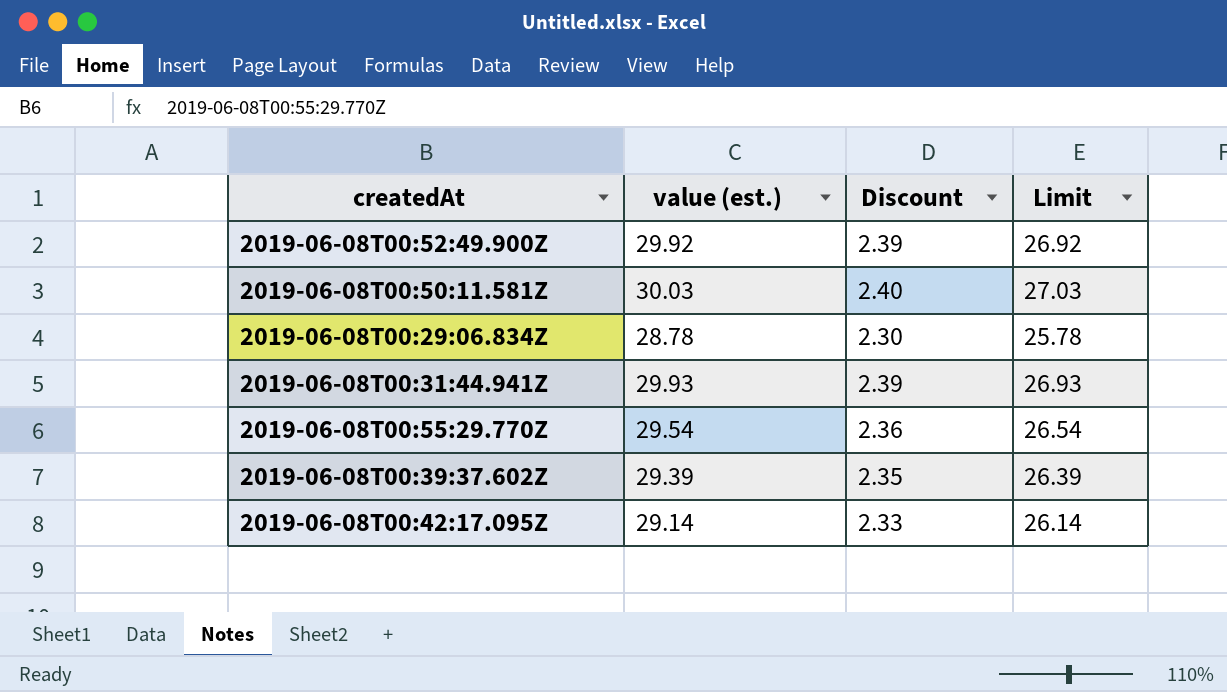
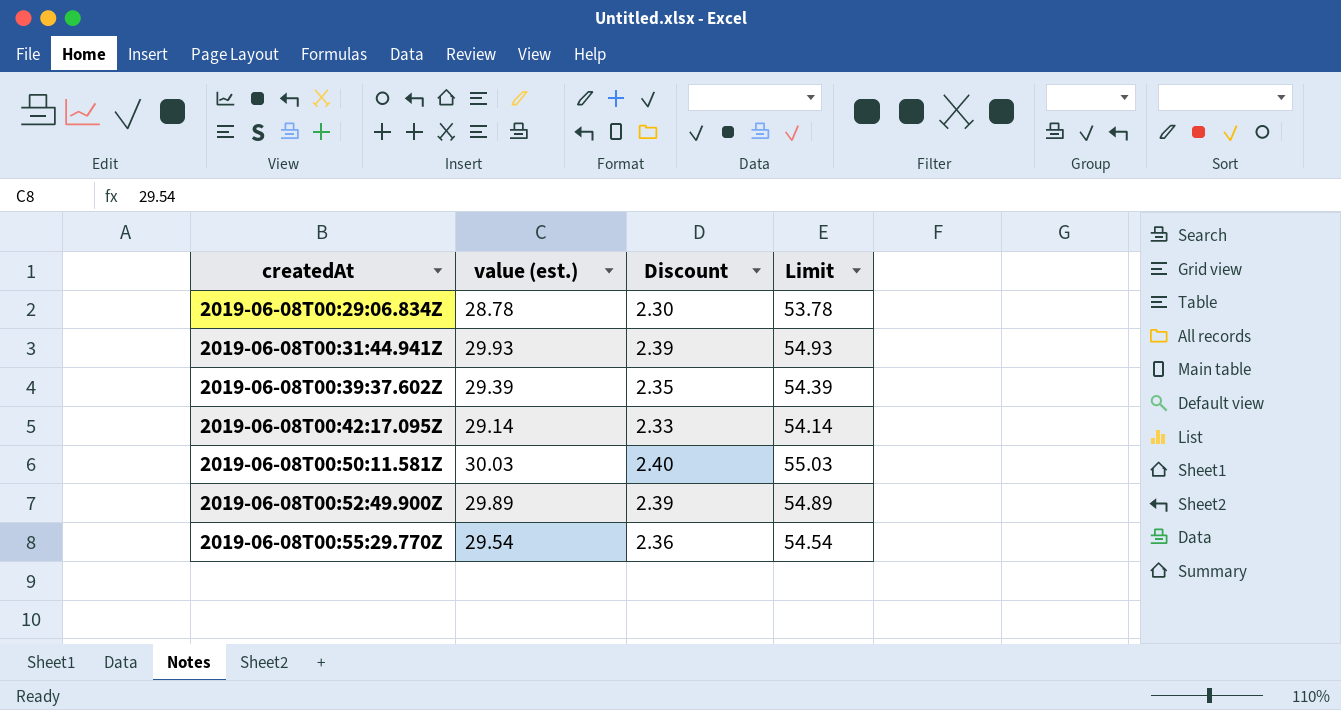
row order: none -> createdAt ascending
column Limit | formula: [value (est.)] - 3 -> [value (est.)] + 25
2019-06-08T00:52:49.900Z | value (est.): 29.92 -> 29.89

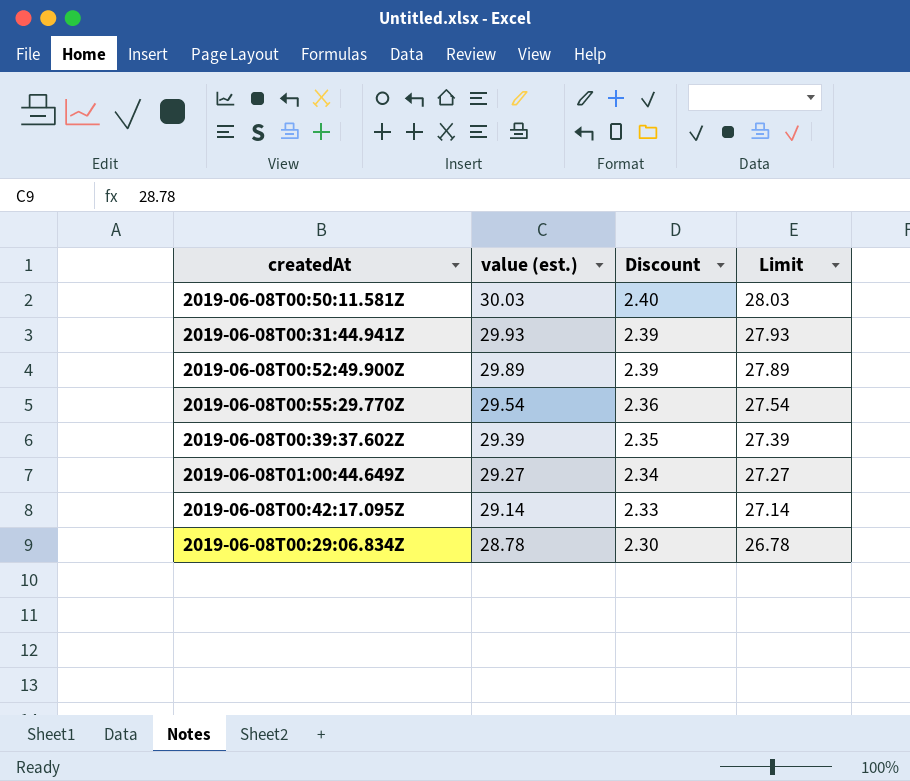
row order: createdAt ascending -> value (est.) descending
column Limit | formula: [value (est.)] + 25 -> [value (est.)] - 2
row 2019-06-08T01:00:44.649Z: none -> 29.27 | 2.34 | 27.27

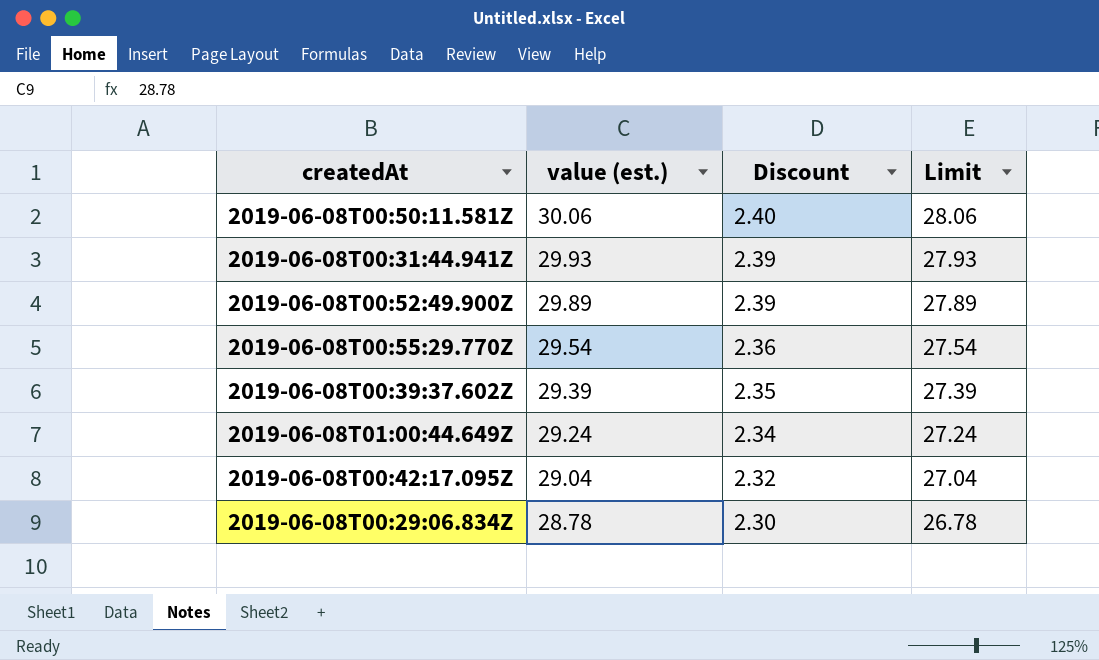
2019-06-08T00:50:11.581Z | value (est.): 30.03 -> 30.06
2019-06-08T00:50:11.581Z | Limit: 28.03 -> 28.06
2019-06-08T01:00:44.649Z | value (est.): 29.27 -> 29.24
2019-06-08T01:00:44.649Z | Limit: 27.27 -> 27.24
2019-06-08T00:42:17.095Z | value (est.): 29.14 -> 29.04
2019-06-08T00:42:17.095Z | Discount: 2.33 -> 2.32
2019-06-08T00:42:17.095Z | Limit: 27.14 -> 27.04

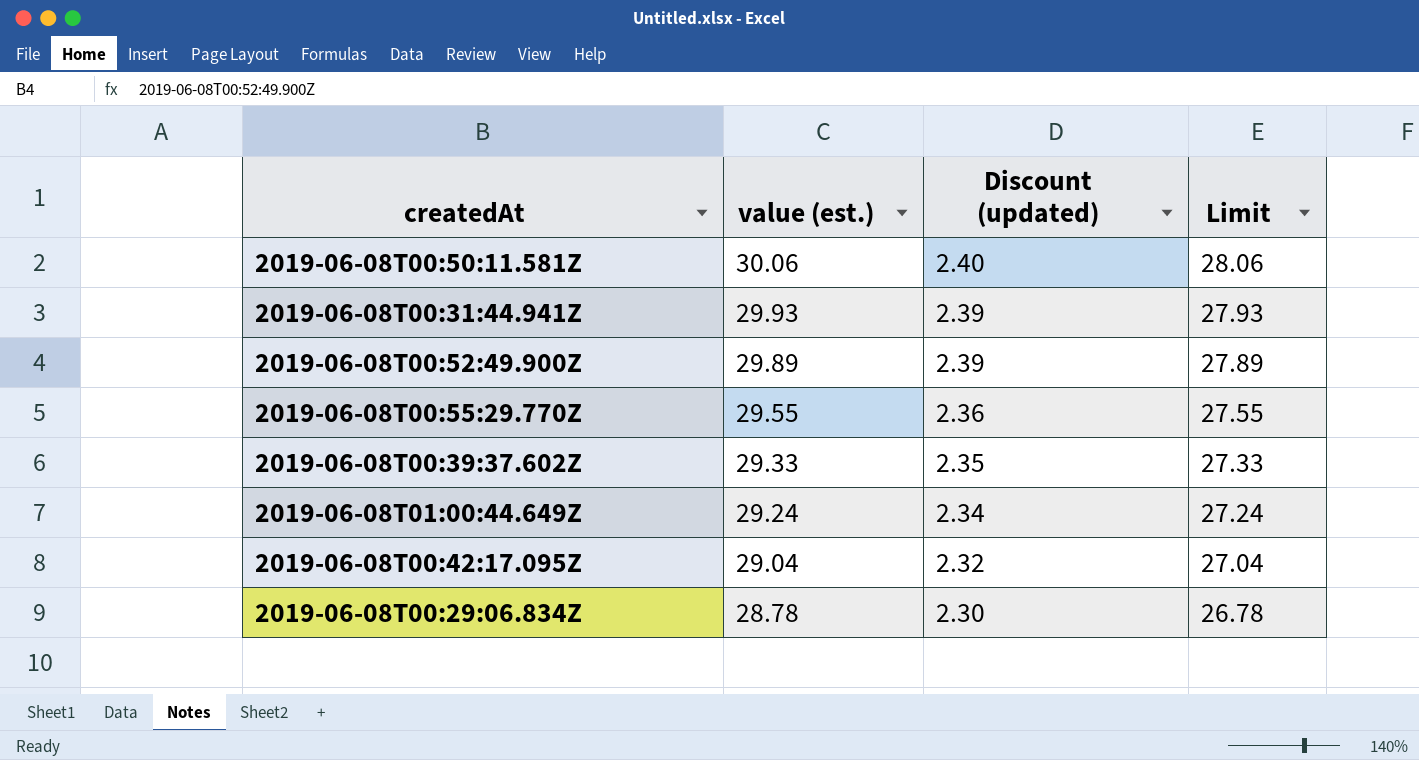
column name: Discount -> Discount (updated)
2019-06-08T00:55:29.770Z | value (est.): 29.54 -> 29.55
2019-06-08T00:55:29.770Z | Limit: 27.54 -> 27.55
2019-06-08T00:39:37.602Z | value (est.): 29.39 -> 29.33
2019-06-08T00:39:37.602Z | Limit: 27.39 -> 27.33

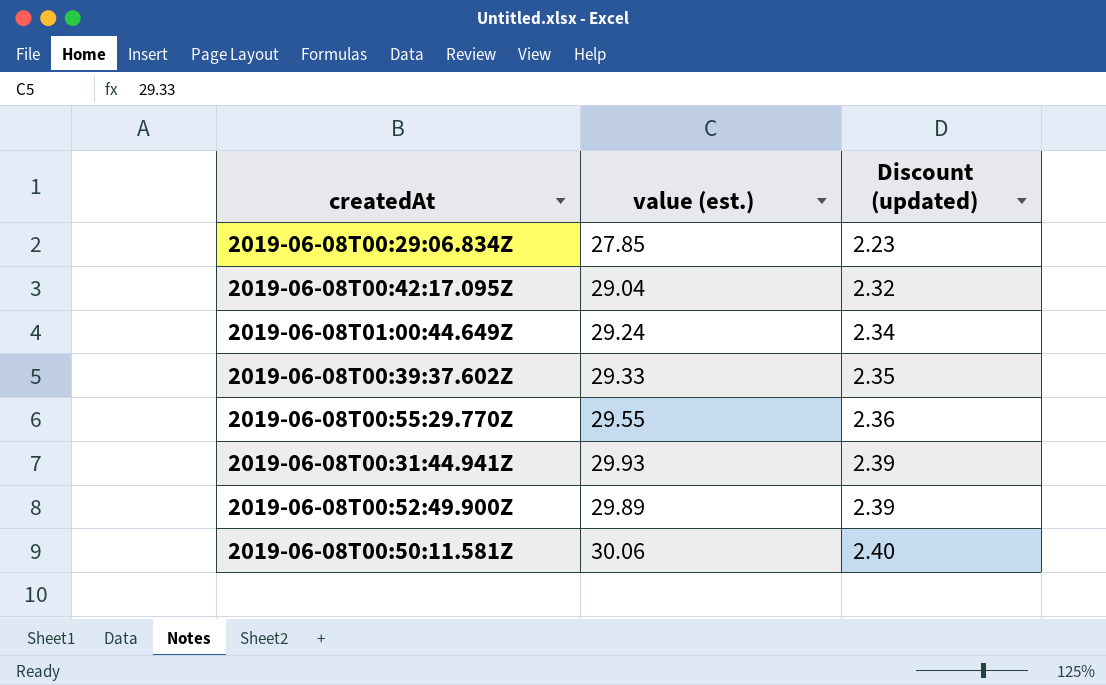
row order: value (est.) descending -> Discount (updated) ascending
column Limit | formula: [value (est.)] - 2 -> none
2019-06-08T00:29:06.834Z | value (est.): 28.78 -> 27.85
2019-06-08T00:29:06.834Z | Discount (updated): 2.30 -> 2.23

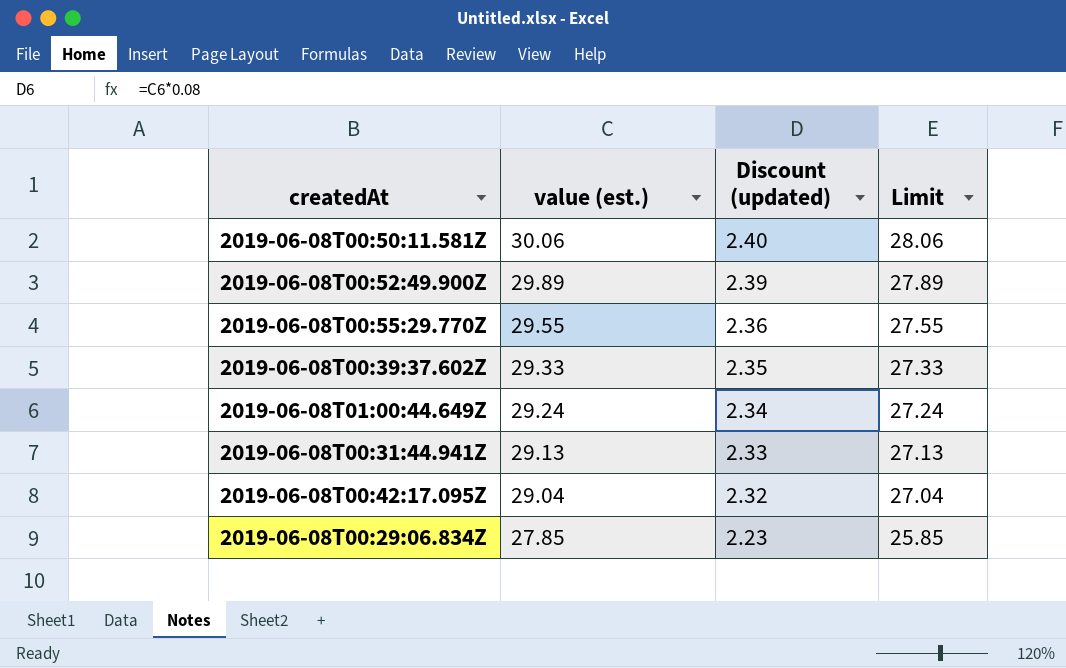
row order: Discount (updated) ascending -> value (est.) descending
column Limit | formula: none -> [value (est.)] - 2
2019-06-08T00:31:44.941Z | value (est.): 29.93 -> 29.13
2019-06-08T00:31:44.941Z | Discount (updated): 2.39 -> 2.33

